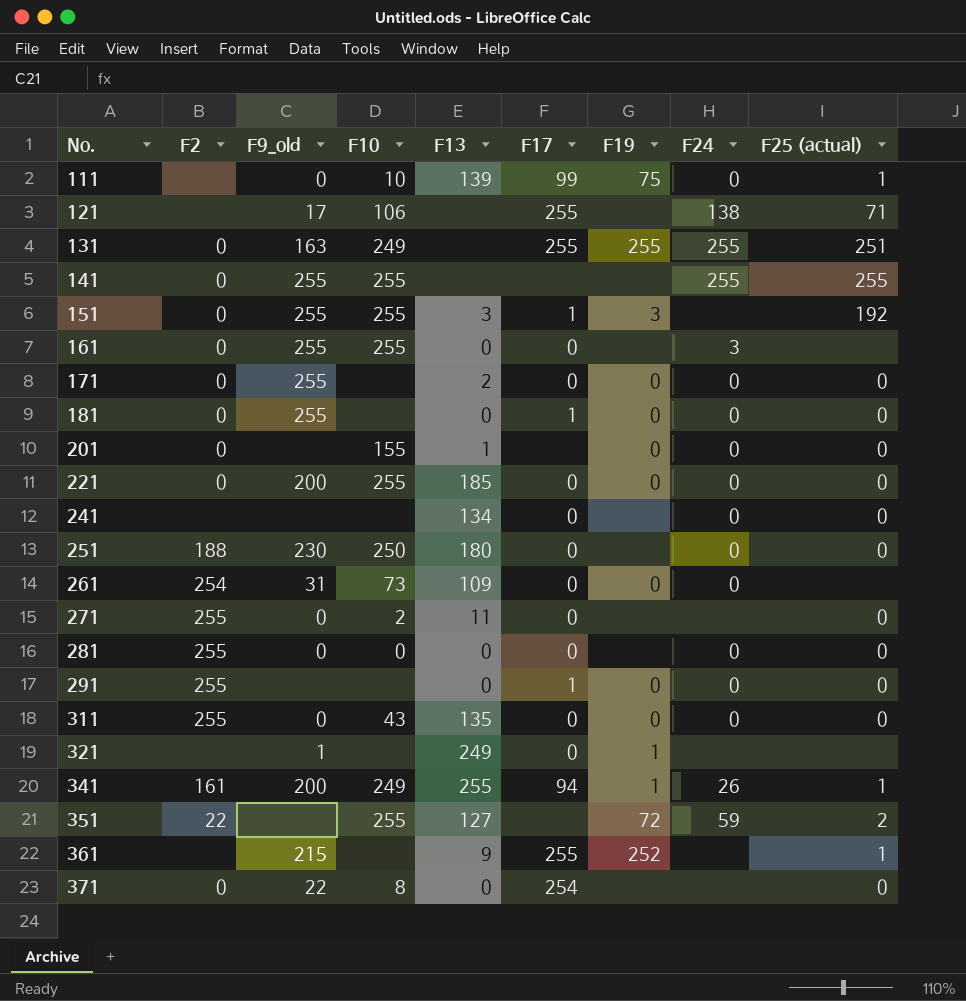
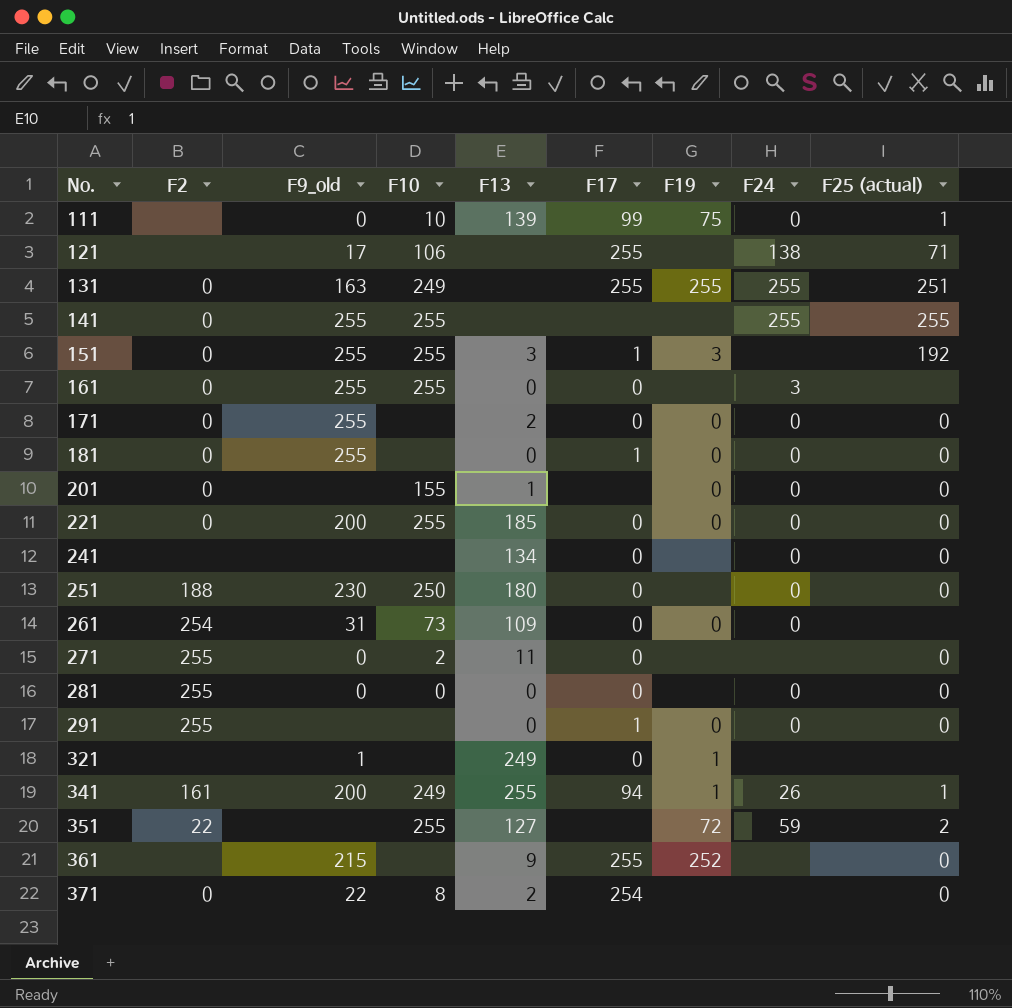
row 311: 255 | 0 | 43 | 135 | 0 | 0 | 0 | 0 -> none
361 | F25 (actual): 1 -> 0
371 | F13: 0 -> 2

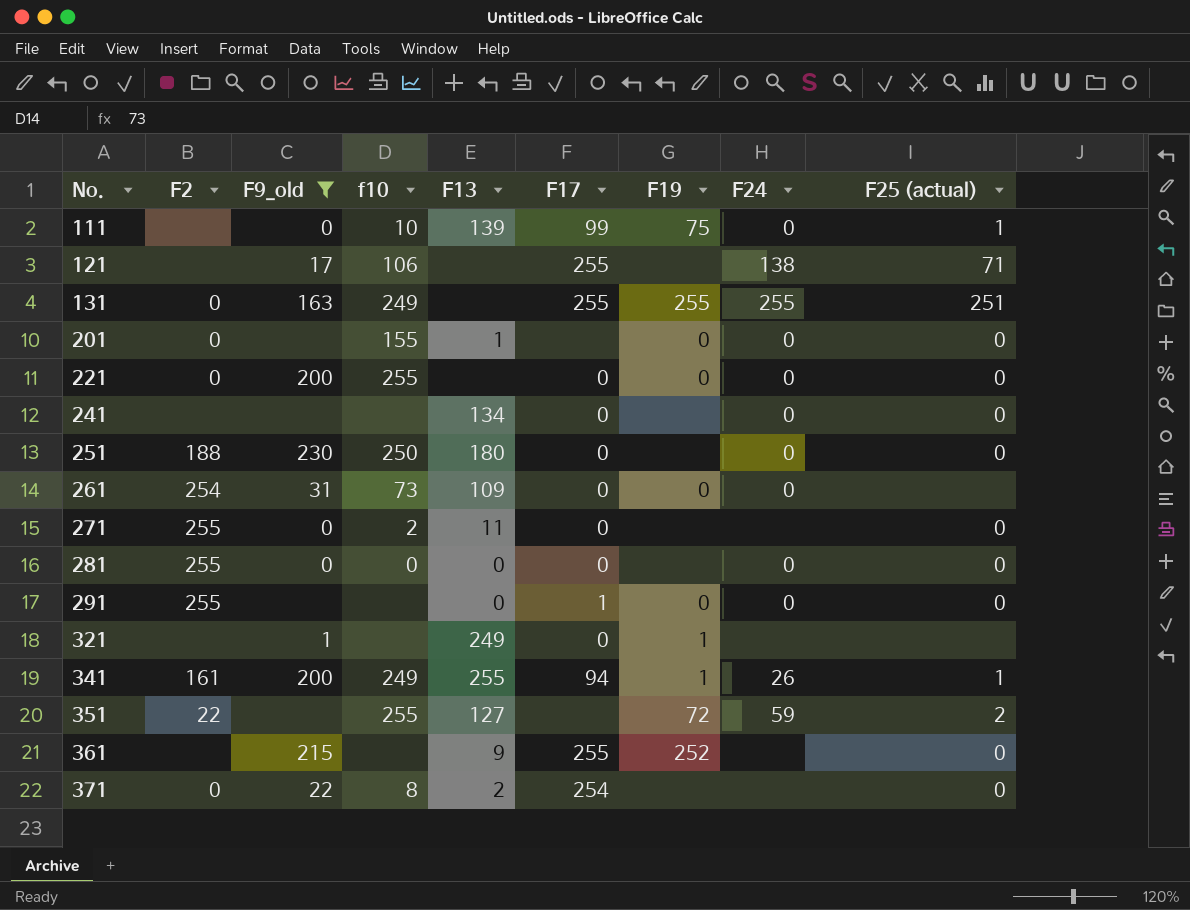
filter: none -> F9_old != 255
column name: F10 -> f10
221 | F13: 185 -> none

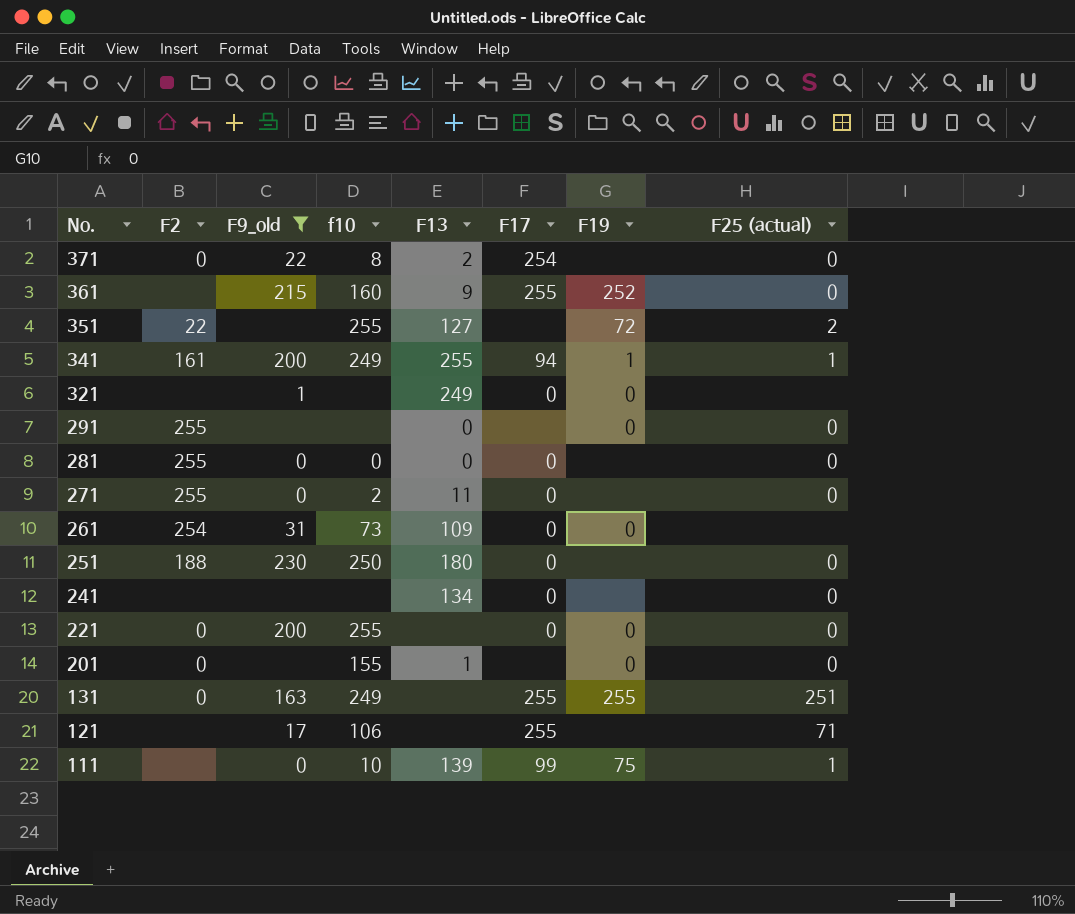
row order: No. ascending -> No. descending
column F24 | position: 8 -> none
361 | f10: none -> 160
321 | F19: 1 -> 0
291 | F17: 1 -> none

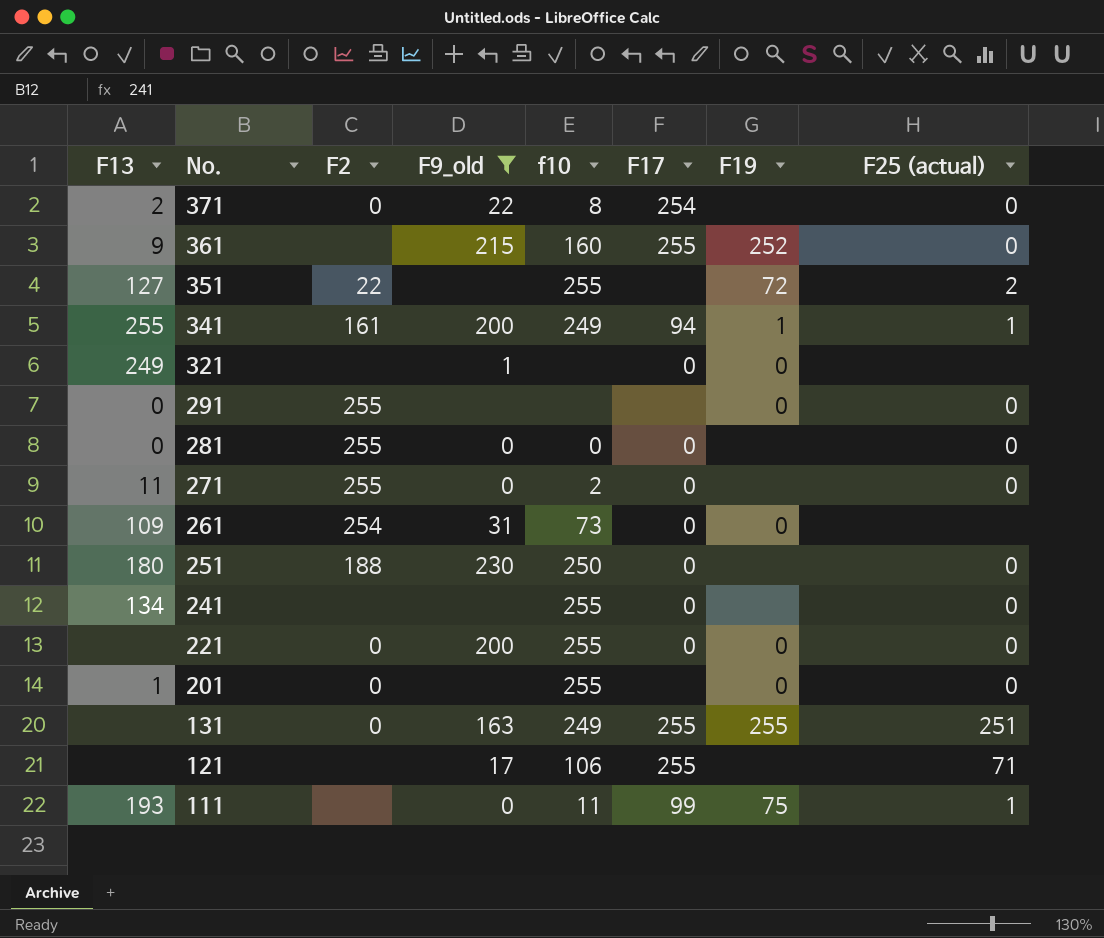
column F13 | position: 5 -> 1
241 | f10: none -> 255
201 | f10: 155 -> 255
111 | F13: 139 -> 193
111 | f10: 10 -> 11

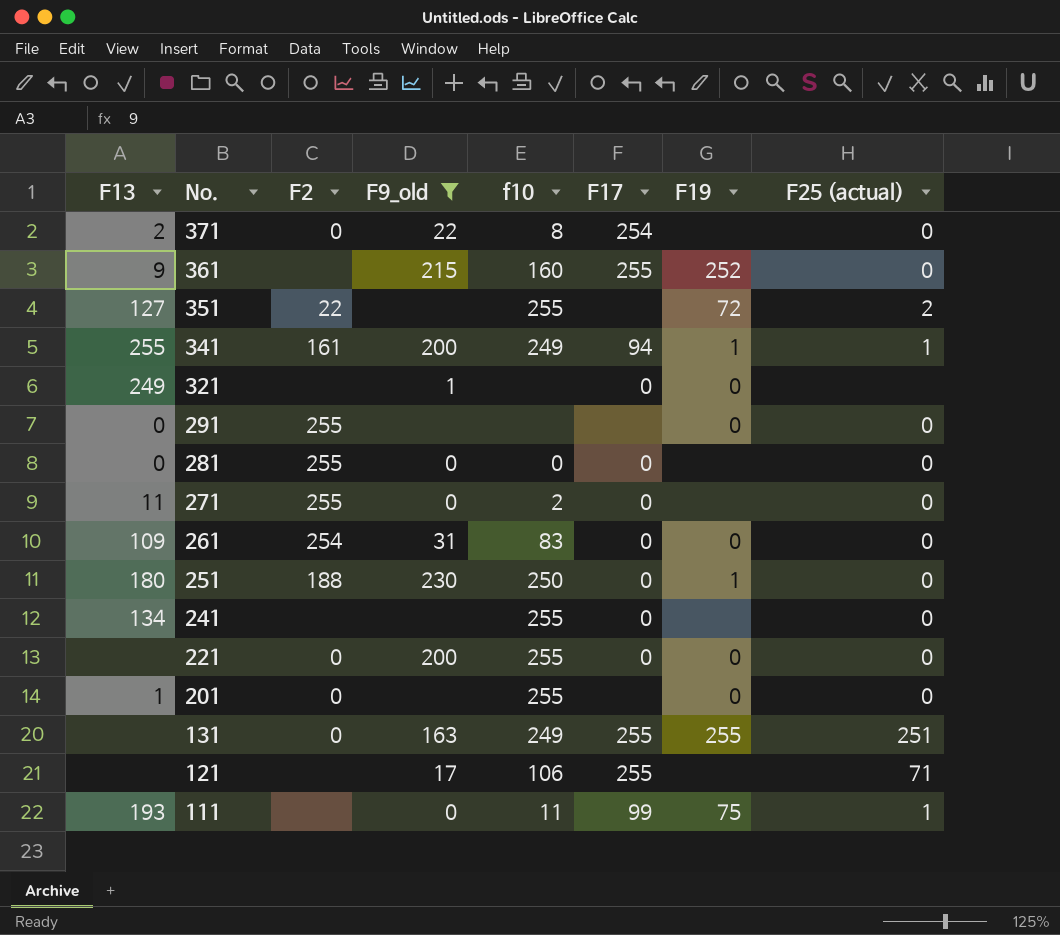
261 | f10: 73 -> 83
261 | F25 (actual): none -> 0
251 | F19: none -> 1

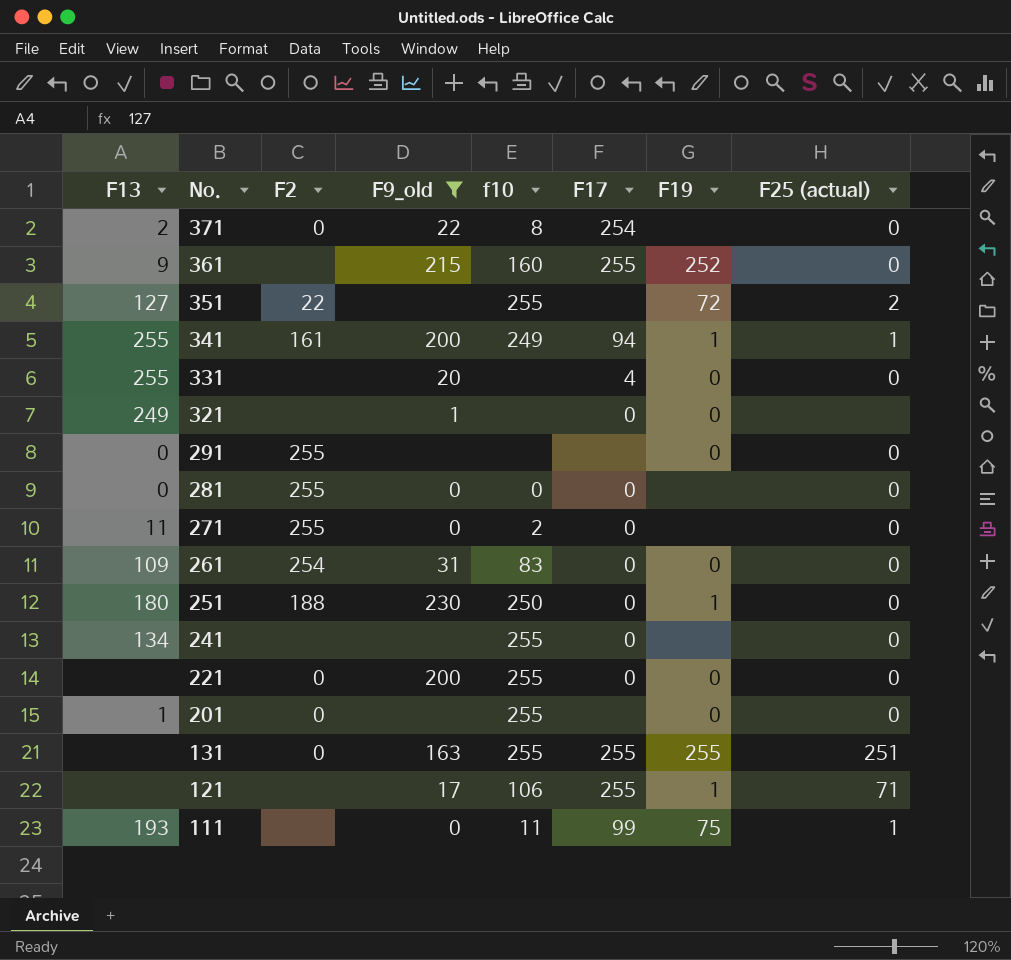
row 331: none -> 255 | none | 20 | none | 4 | 0 | 0
131 | f10: 249 -> 255
121 | F19: none -> 1

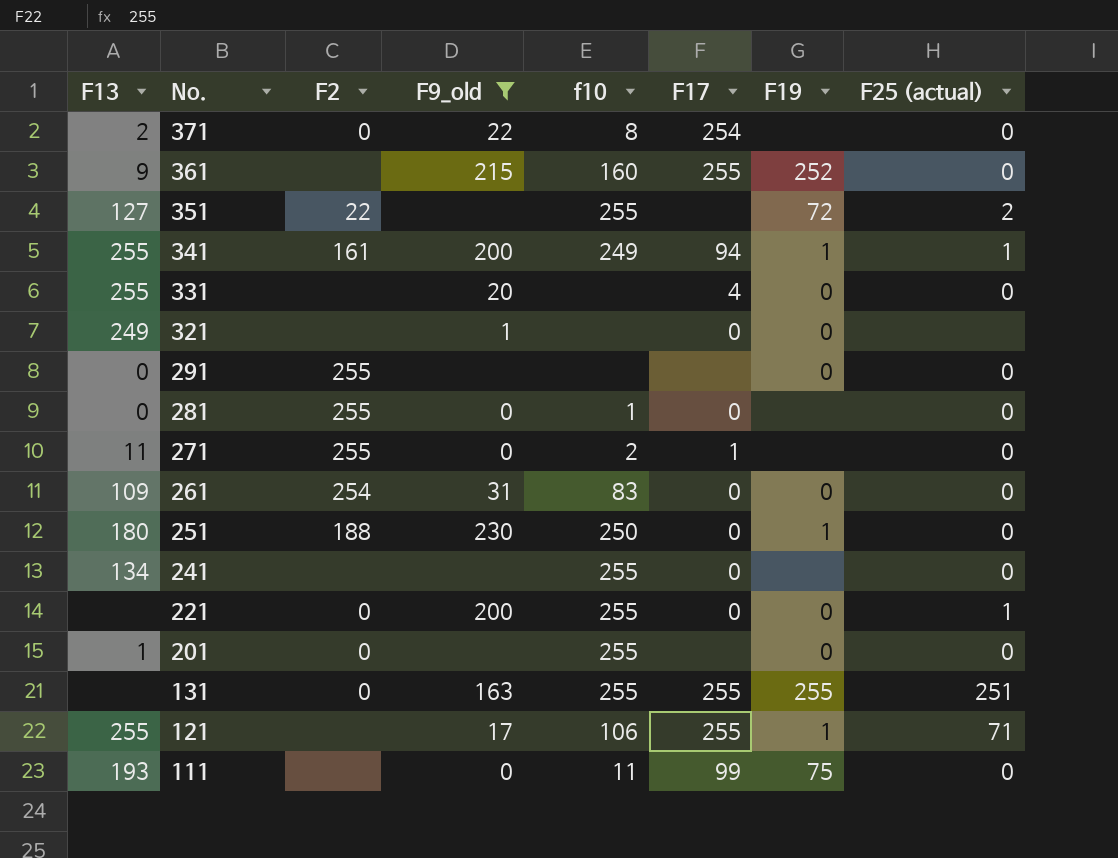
281 | f10: 0 -> 1
271 | F17: 0 -> 1
221 | F25 (actual): 0 -> 1
121 | F13: none -> 255
111 | F25 (actual): 1 -> 0

